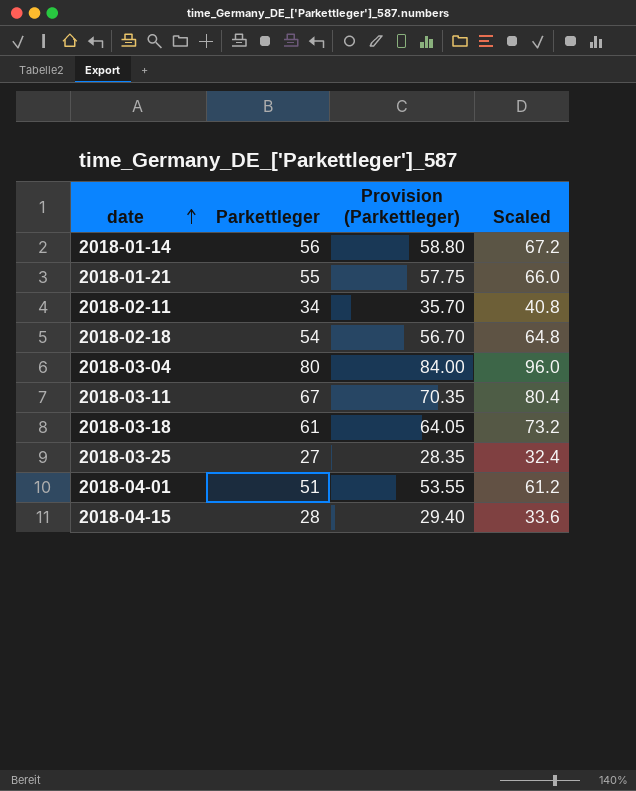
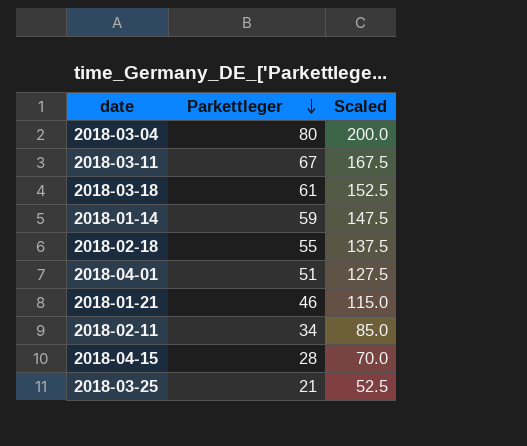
row order: date ascending -> Parkettleger descending
column Provision (Parkettleger) | formula: [Parkettleger] * 1.05 -> none
column Scaled | formula: [Parkettleger] * 1.2 -> [Parkettleger] * 2.5
2018-01-14 | Parkettleger: 56 -> 59
2018-02-18 | Parkettleger: 54 -> 55
2018-01-21 | Parkettleger: 55 -> 46
2018-03-25 | Parkettleger: 27 -> 21

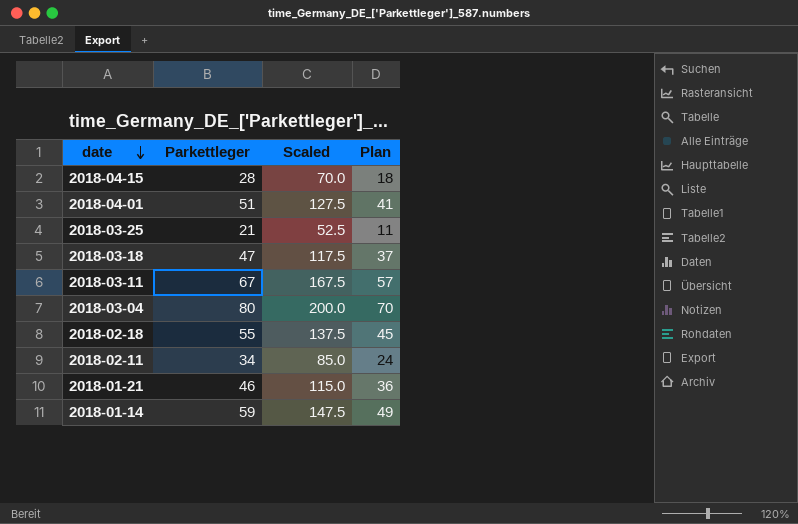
row order: Parkettleger descending -> date descending
column Plan | formula: none -> [Parkettleger] - 10
2018-03-18 | Parkettleger: 61 -> 47
2018-03-18 | Scaled: 152.5 -> 117.5

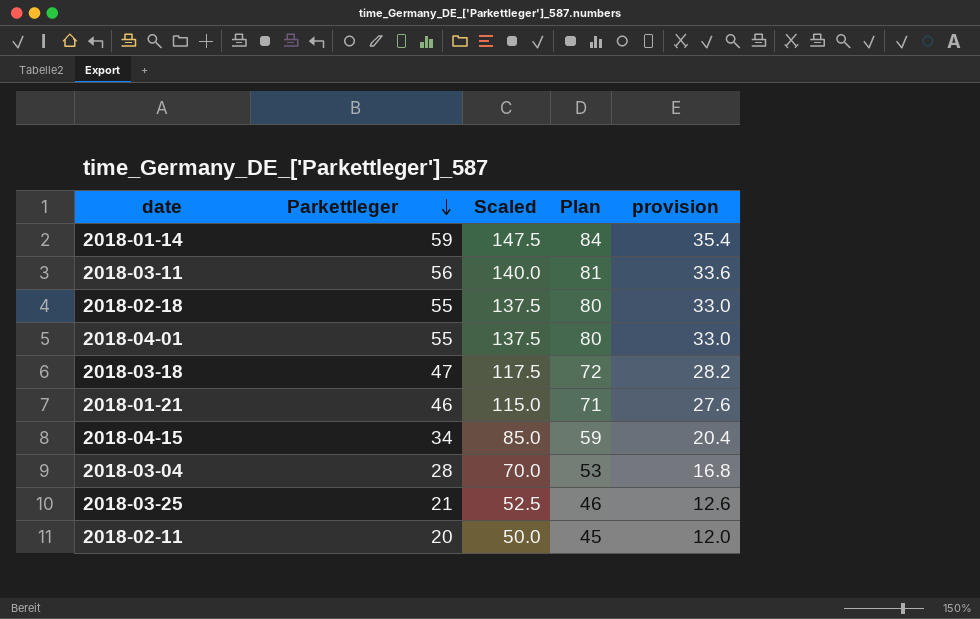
row order: date descending -> Parkettleger descending
column Plan | formula: [Parkettleger] - 10 -> [Parkettleger] + 25
column provision | formula: none -> [Parkettleger] * 0.6
2018-03-11 | Parkettleger: 67 -> 56
2018-03-11 | Scaled: 167.5 -> 140.0
2018-04-01 | Parkettleger: 51 -> 55
2018-04-01 | Scaled: 127.5 -> 137.5
2018-04-15 | Parkettleger: 28 -> 34
2018-04-15 | Scaled: 70.0 -> 85.0
2018-03-04 | Parkettleger: 80 -> 28
2018-03-04 | Scaled: 200.0 -> 70.0
2018-02-11 | Parkettleger: 34 -> 20
2018-02-11 | Scaled: 85.0 -> 50.0

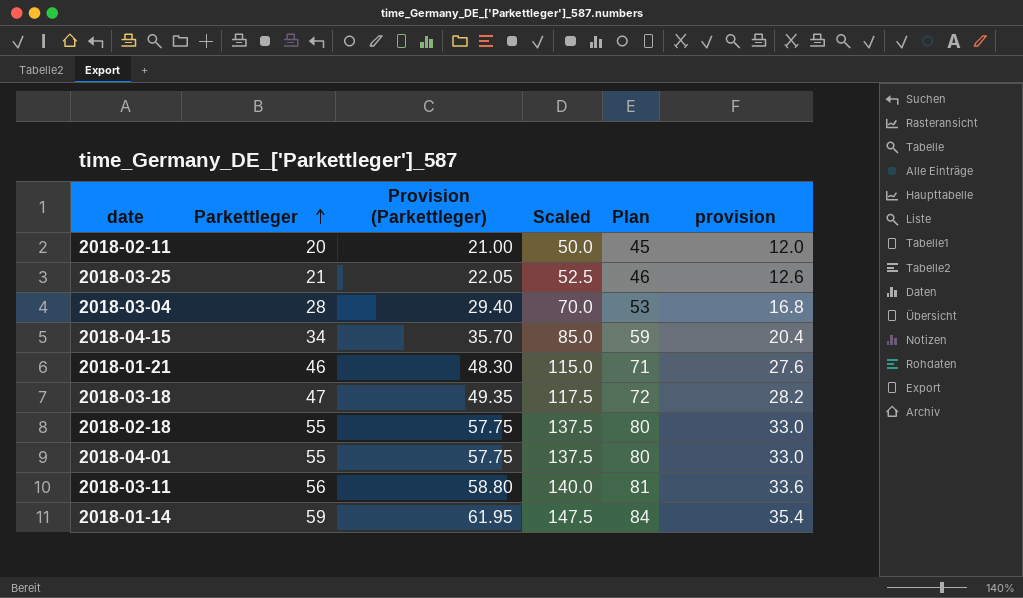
row order: Parkettleger descending -> Parkettleger ascending
column Provision (Parkettleger) | formula: none -> [Parkettleger] * 1.05

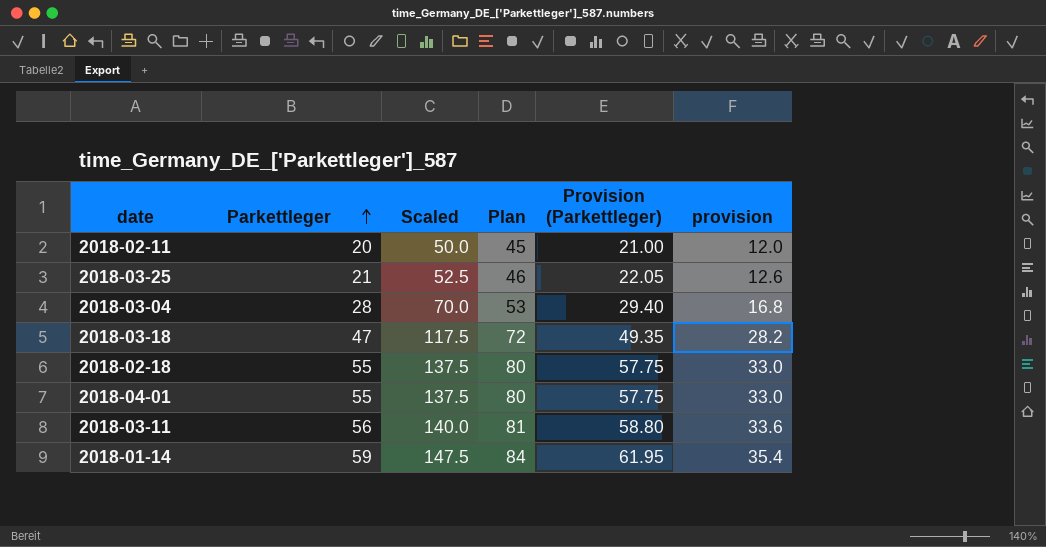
column Provision (Parkettleger) | position: 3 -> 5
row 2018-04-15: 34 | 35.70 | 85.0 | 59 | 20.4 -> none
row 2018-01-21: 46 | 48.30 | 115.0 | 71 | 27.6 -> none

